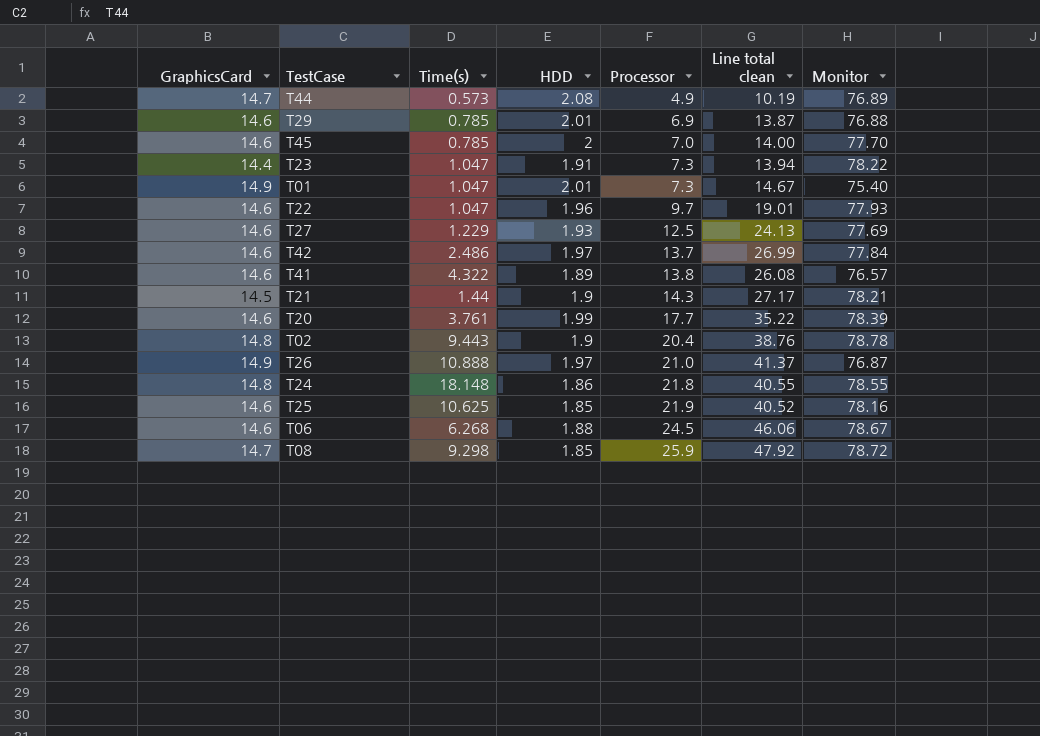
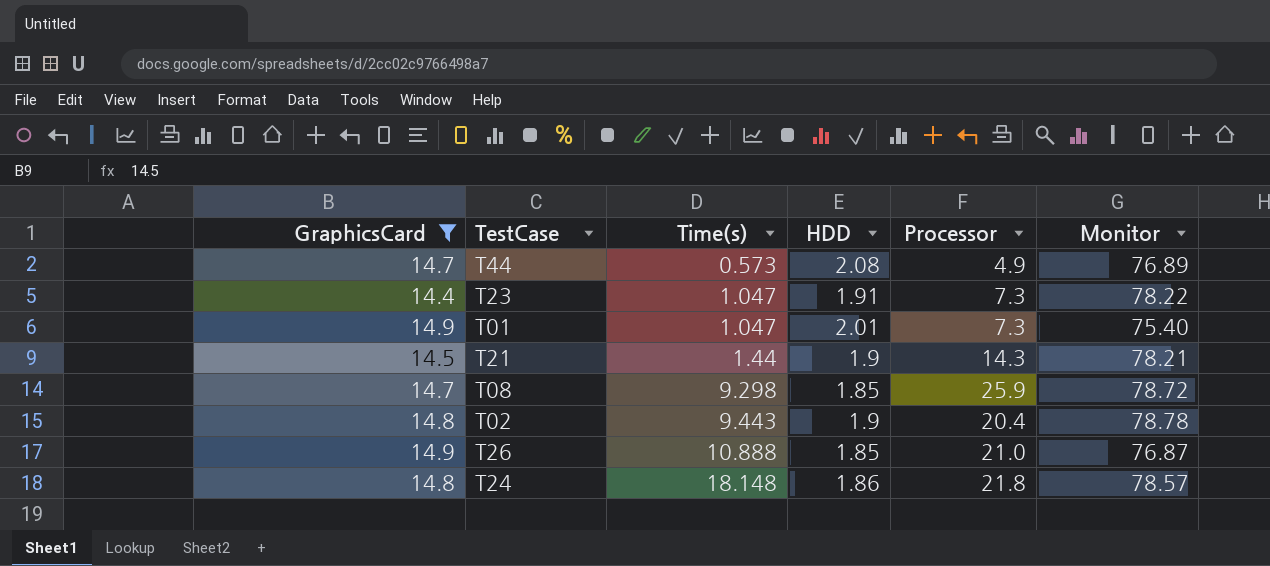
filter: none -> GraphicsCard != 14.6
row order: Processor ascending -> Time(s) ascending
column Line total clean | formula: [HDD] * [Processor] -> none
T26 | HDD: 1.97 -> 1.85
T24 | Monitor: 78.55 -> 78.57

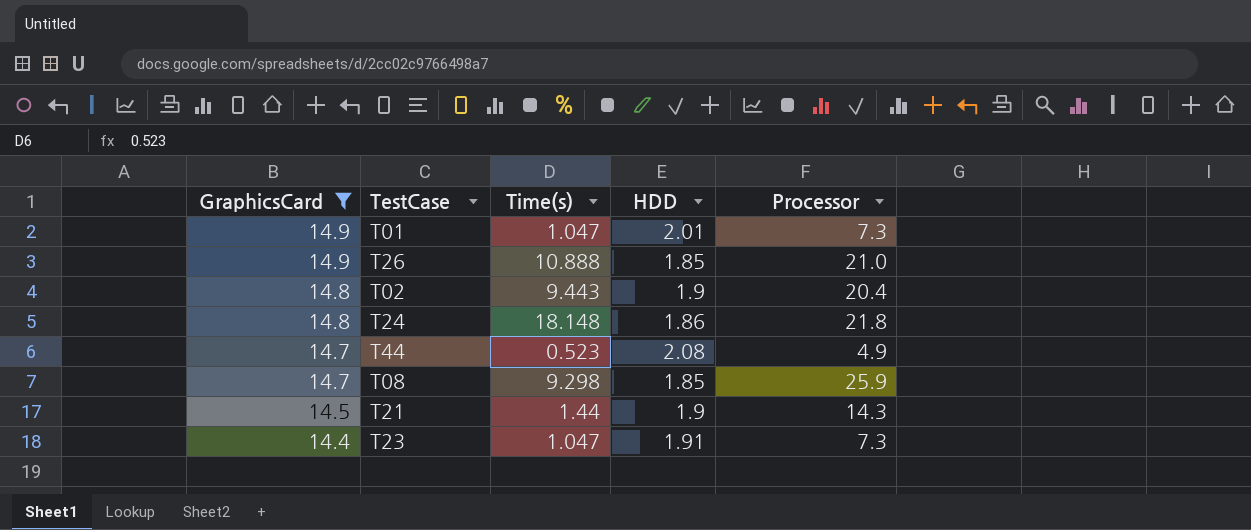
row order: Time(s) ascending -> GraphicsCard descending
column Monitor | position: 6 -> none
T44 | Time(s): 0.573 -> 0.523

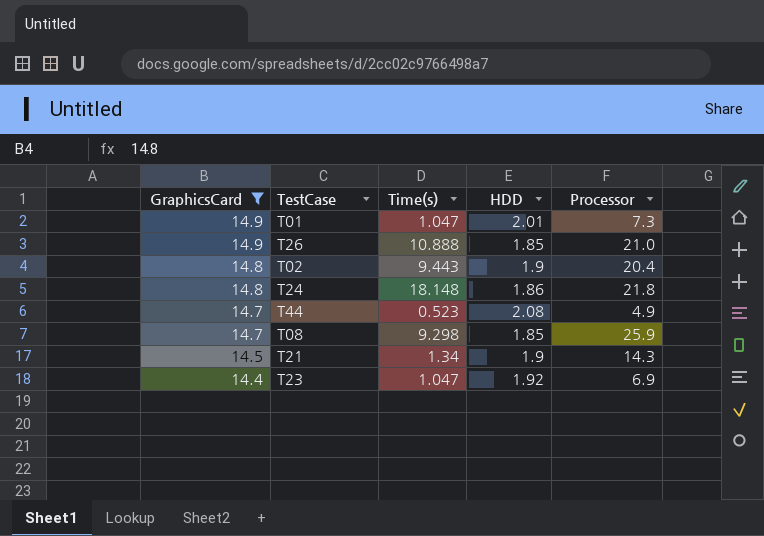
T21 | Time(s): 1.44 -> 1.34
T23 | HDD: 1.91 -> 1.92
T23 | Processor: 7.3 -> 6.9

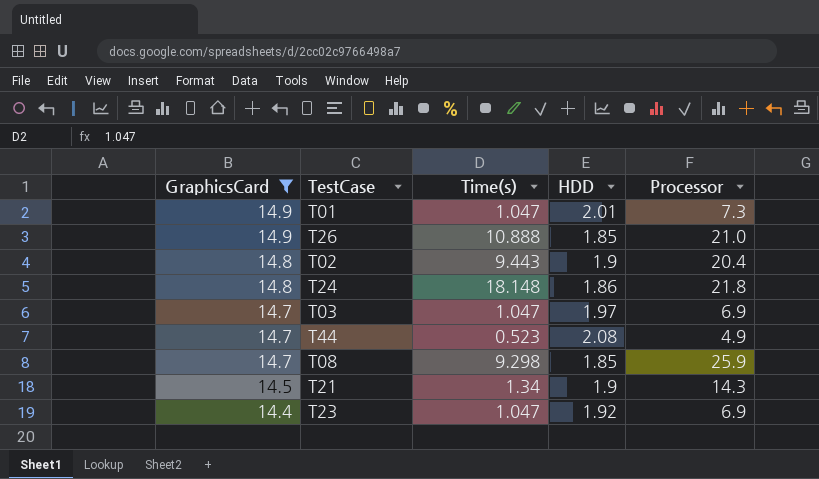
row T03: none -> 14.7 | 1.047 | 1.97 | 6.9

